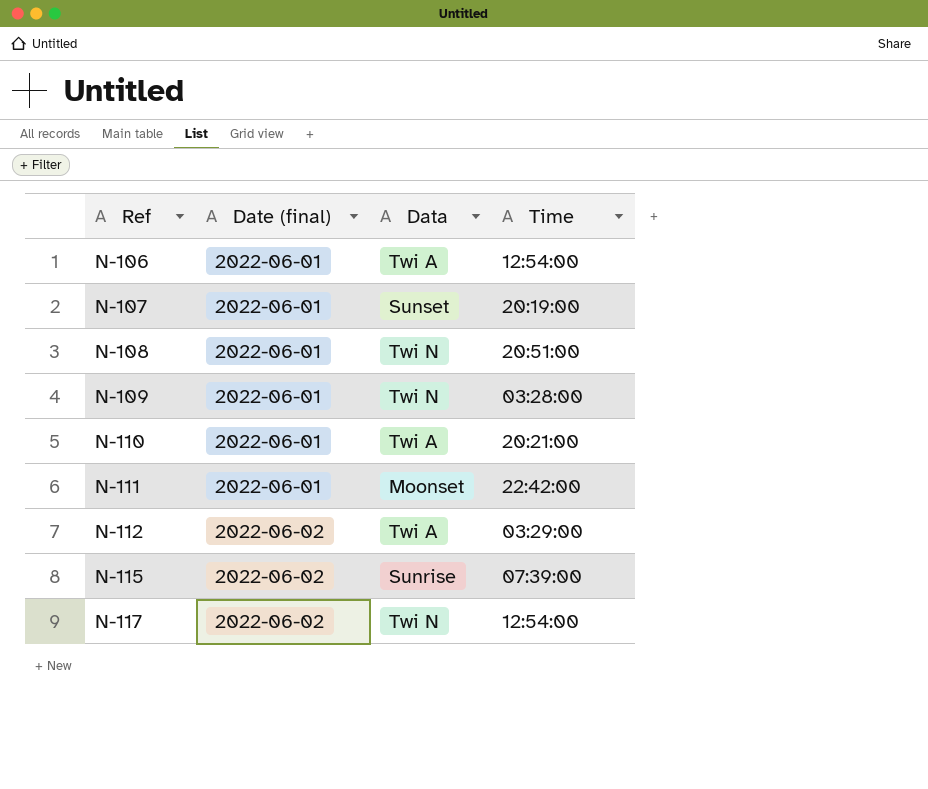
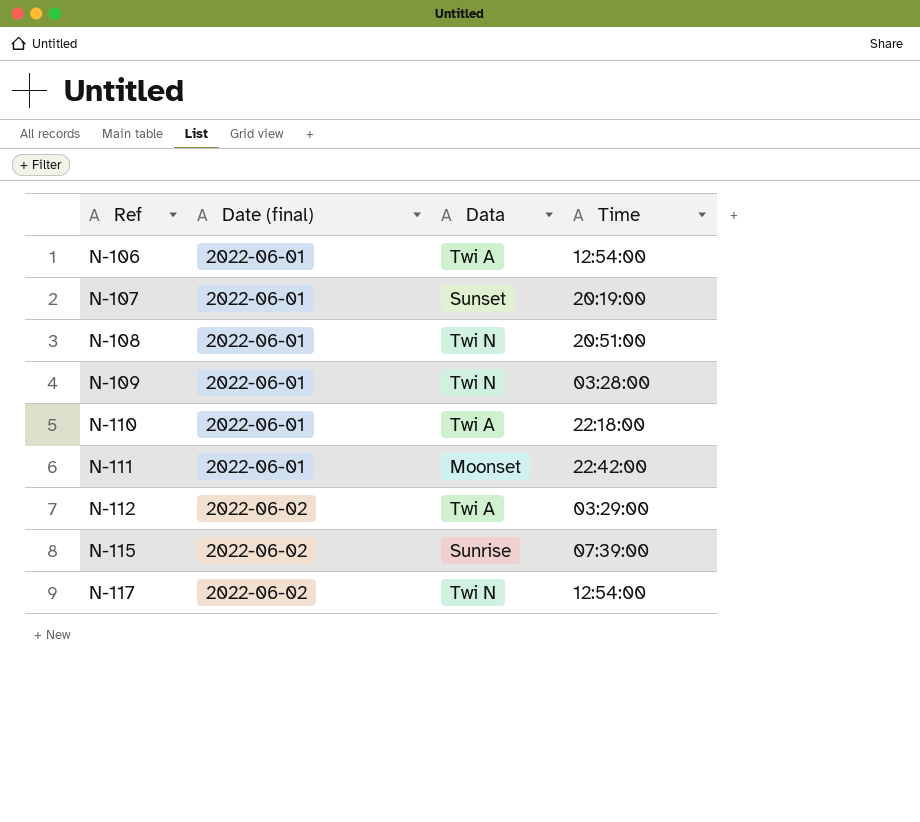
N-110 | Time: 20:21:00 -> 22:18:00

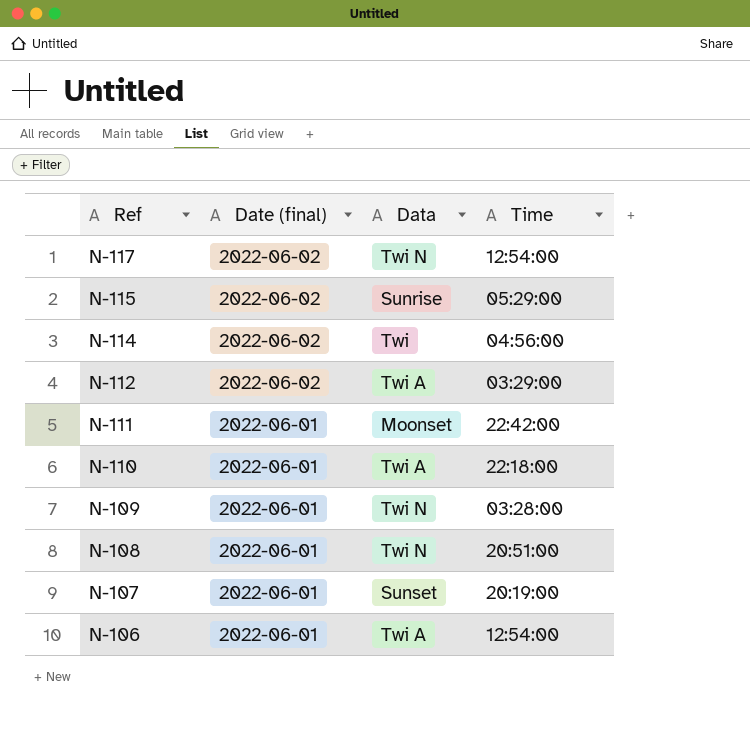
row order: Ref ascending -> Ref descending
N-115 | Time: 07:39:00 -> 05:29:00
row N-114: none -> 2022-06-02 | Twi | 04:56:00

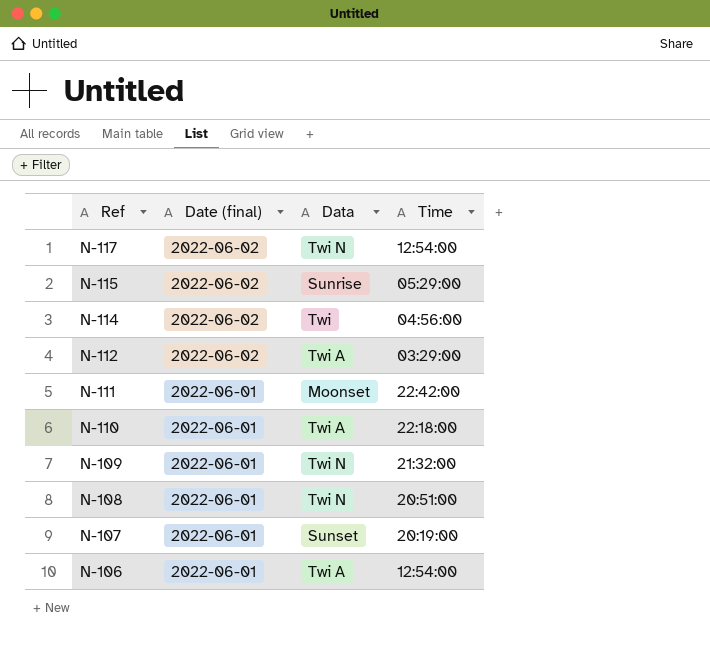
N-109 | Time: 03:28:00 -> 21:32:00

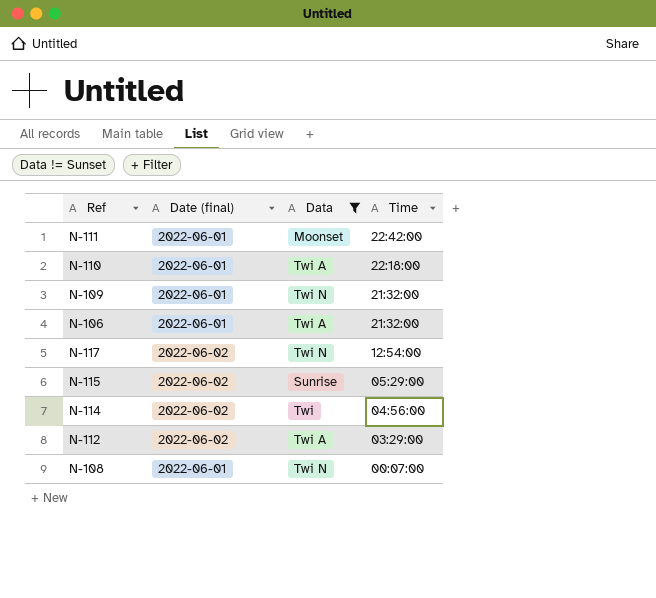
filter: none -> Data != Sunset
row order: Ref descending -> Time descending
N-106 | Time: 12:54:00 -> 21:32:00
N-108 | Time: 20:51:00 -> 00:07:00

